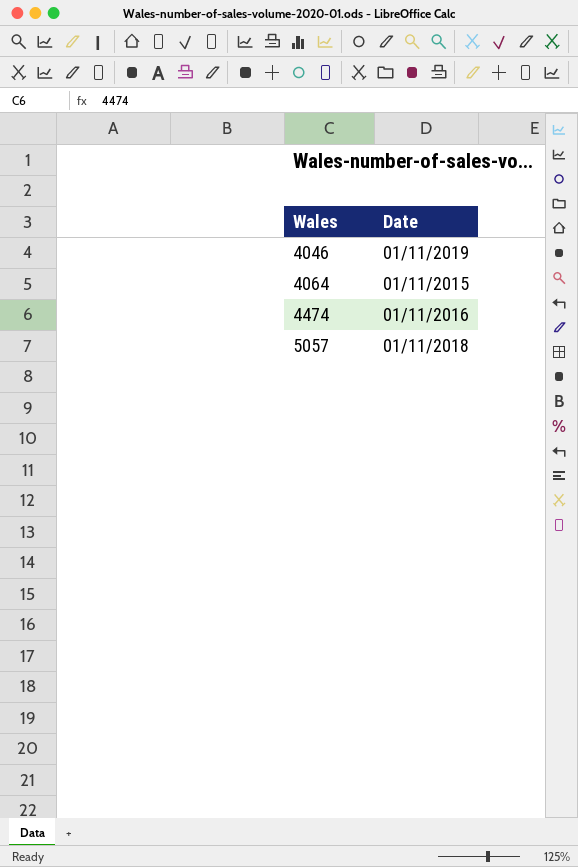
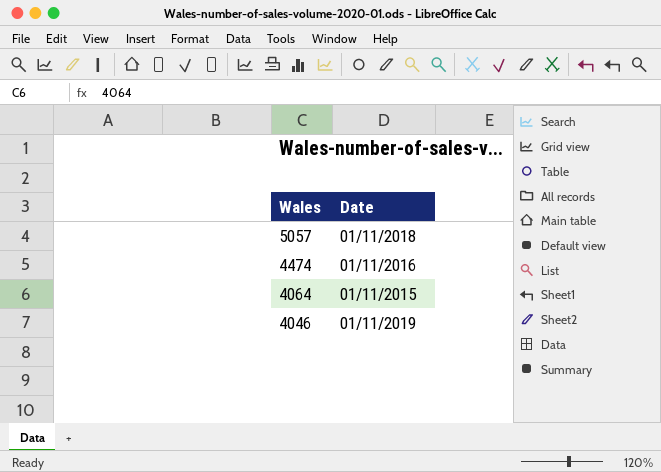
row order: Wales ascending -> Wales descending

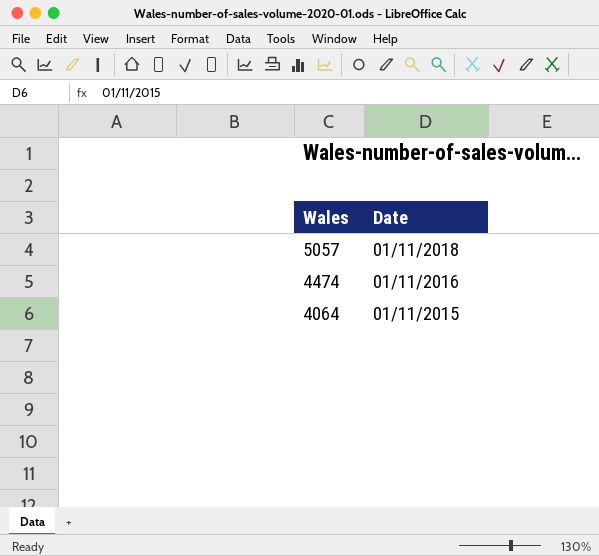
row 4046: 01/11/2019 -> none

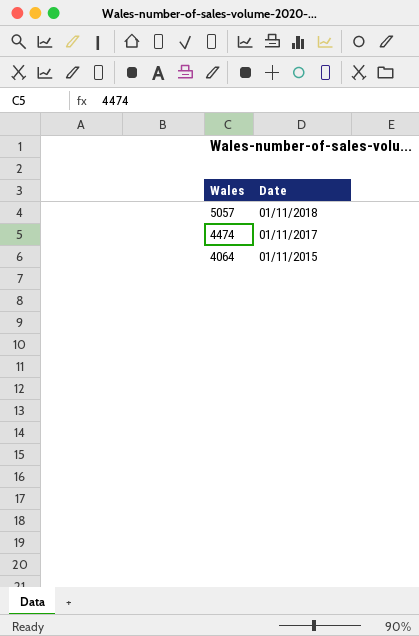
4474 | Date: 01/11/2016 -> 01/11/2017

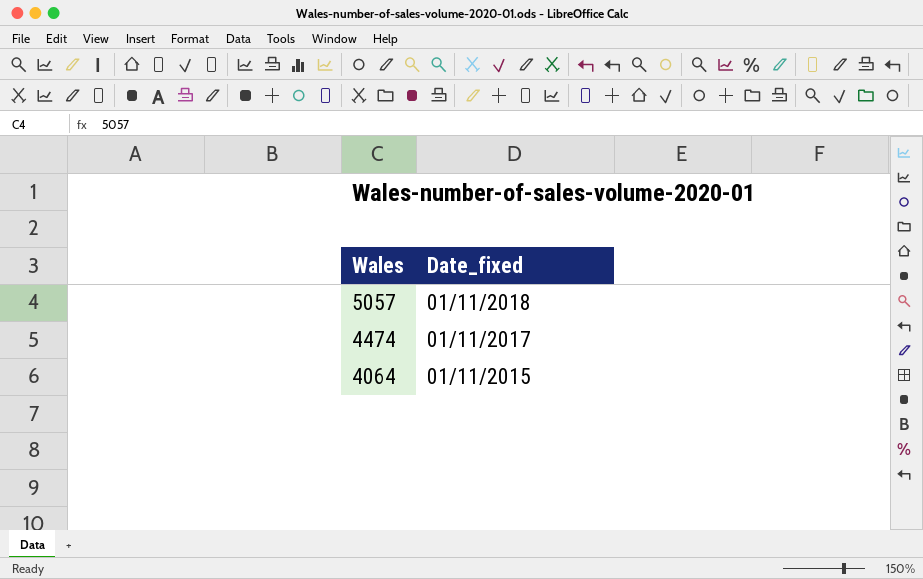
column name: Date -> Date_fixed

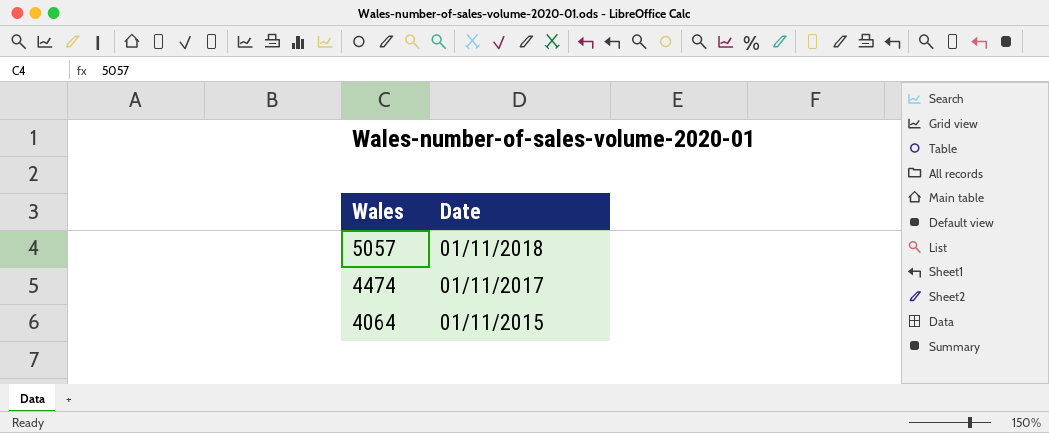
column name: Date_fixed -> Date

